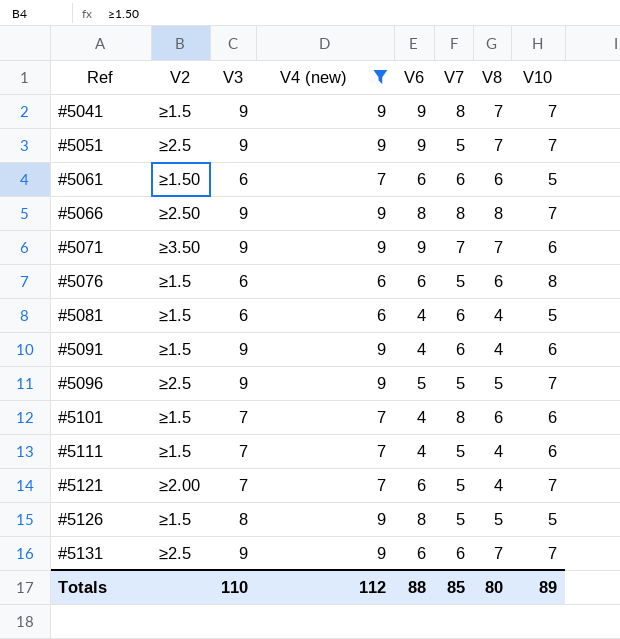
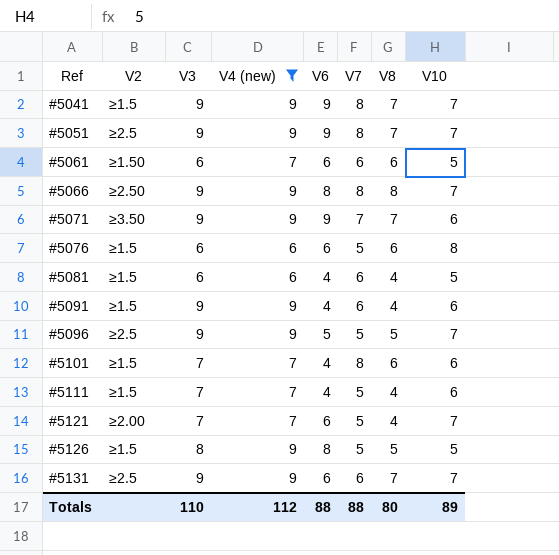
#5051 | V7: 5 -> 8
Totals | V7: 85 -> 88

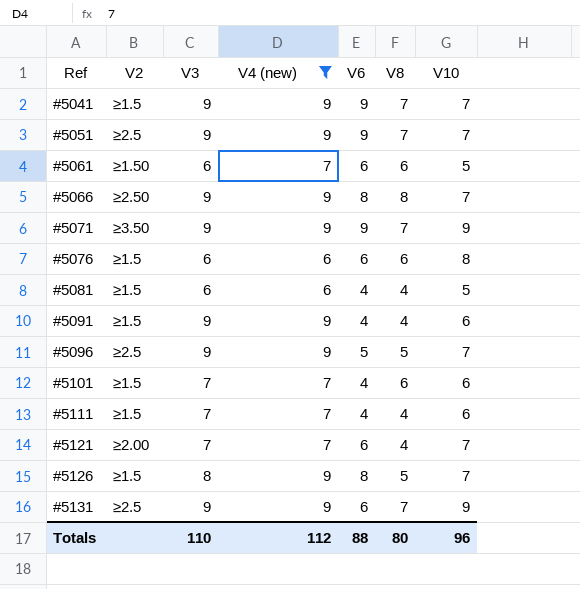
column V7 | position: 6 -> none
#5071 | V10: 6 -> 9
#5126 | V10: 5 -> 7
#5131 | V10: 7 -> 9
Totals | V10: 89 -> 96

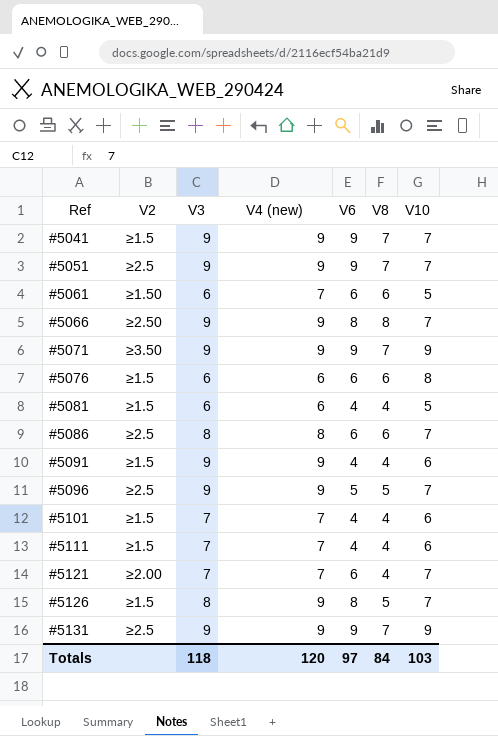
filter: V4 (new) != 8 -> none
#5101 | V8: 6 -> 4
#5131 | V6: 6 -> 9
Totals | V3: 110 -> 118
Totals | V4 (new): 112 -> 120
Totals | V6: 88 -> 97
Totals | V8: 80 -> 84
Totals | V10: 96 -> 103

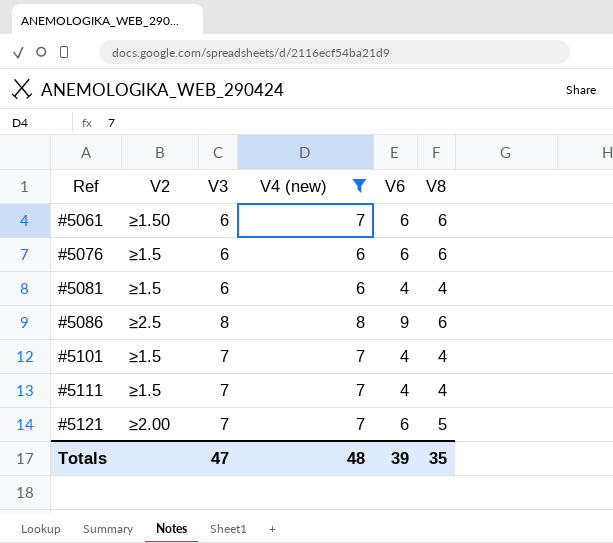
filter: none -> V4 (new) != 9
column V10 | position: 7 -> none
#5086 | V6: 6 -> 9
#5121 | V8: 4 -> 5
Totals | V3: 118 -> 47
Totals | V4 (new): 120 -> 48
Totals | V6: 97 -> 39
Totals | V8: 84 -> 35

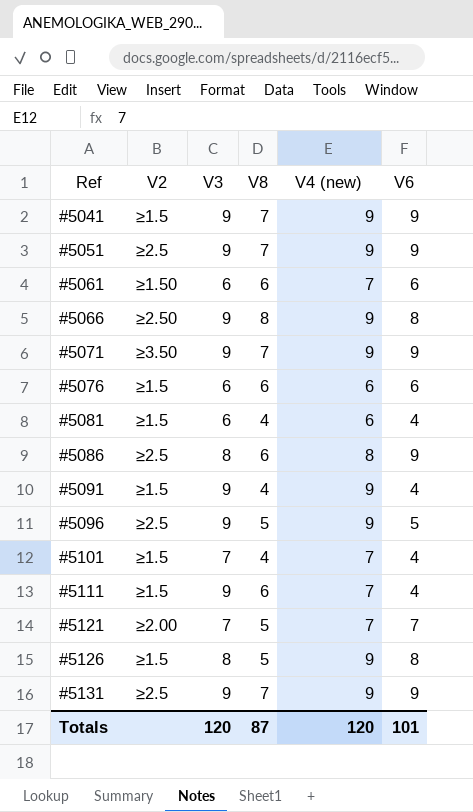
filter: V4 (new) != 9 -> none
column V8 | position: 6 -> 4
#5111 | V3: 7 -> 9
#5111 | V8: 4 -> 6
#5121 | V6: 6 -> 7
Totals | V3: 47 -> 120
Totals | V8: 35 -> 87
Totals | V4 (new): 48 -> 120
Totals | V6: 39 -> 101

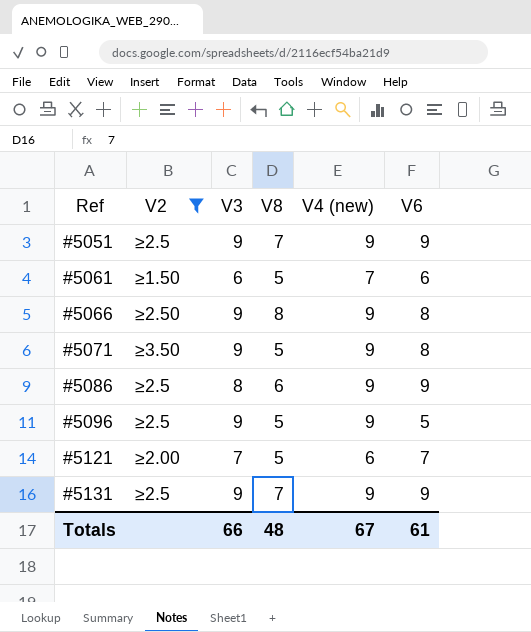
filter: none -> V2 != ≥1.5
#5061 | V8: 6 -> 5
#5071 | V8: 7 -> 5
#5071 | V6: 9 -> 8
#5086 | V4 (new): 8 -> 9
#5121 | V4 (new): 7 -> 6
Totals | V3: 120 -> 66
Totals | V8: 87 -> 48
Totals | V4 (new): 120 -> 67
Totals | V6: 101 -> 61

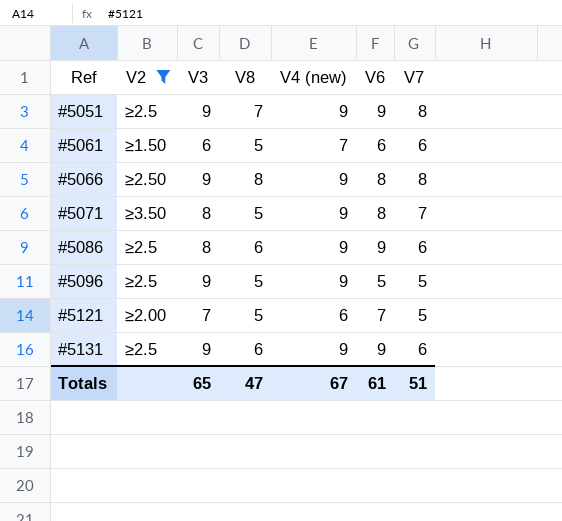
column V7 | position: none -> 7
#5071 | V3: 9 -> 8
#5131 | V8: 7 -> 6
Totals | V3: 66 -> 65
Totals | V8: 48 -> 47

